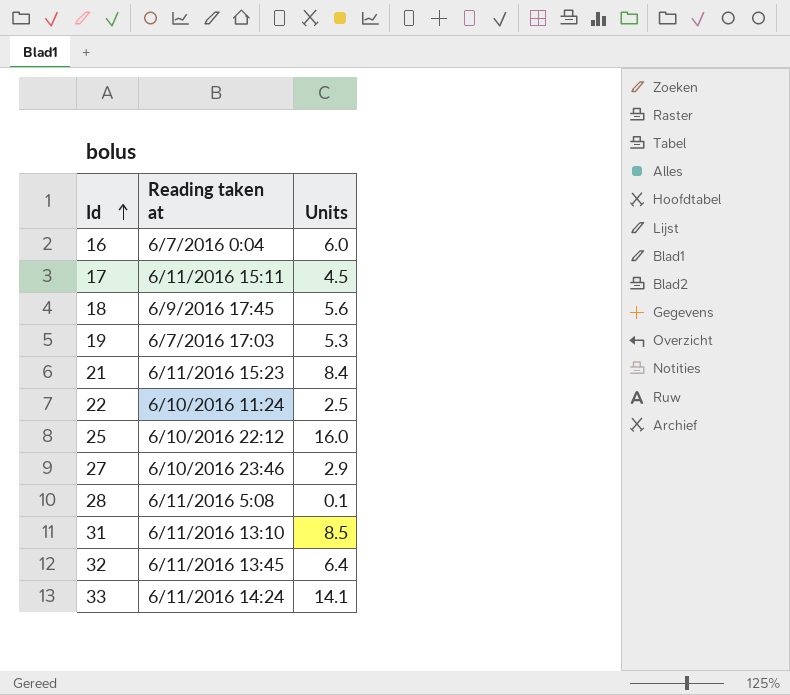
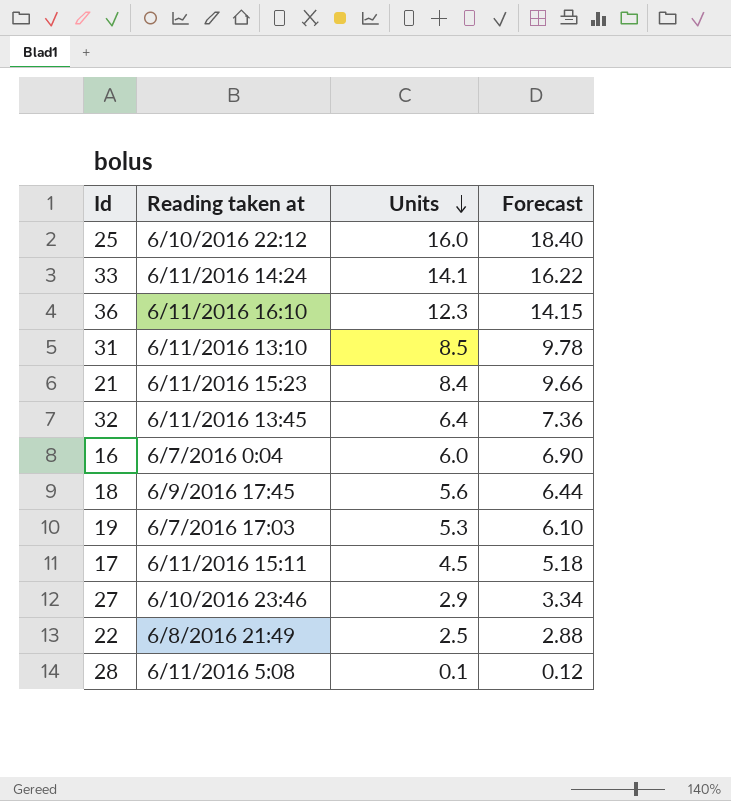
row order: Id ascending -> Units descending
column Forecast | formula: none -> [Units] * 1.15
row 36: none -> 6/11/2016 16:10 | 12.3 | 14.15
22 | Reading taken at: 6/10/2016 11:24 -> 6/8/2016 21:49

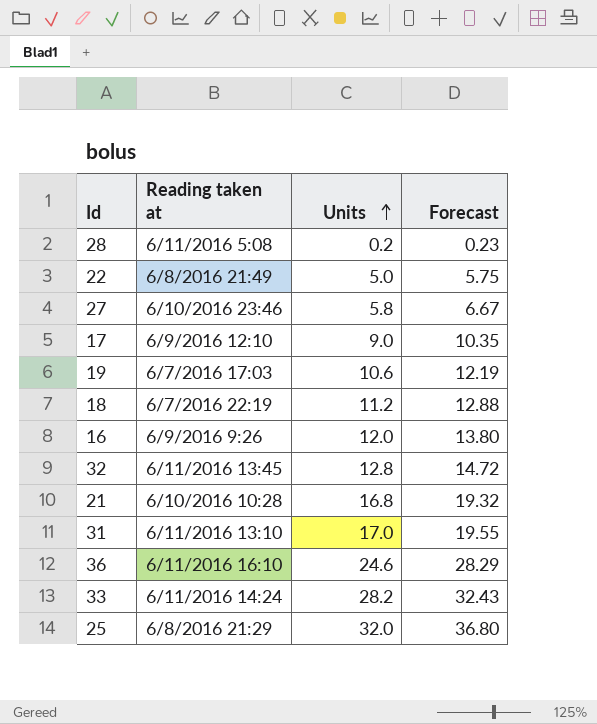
row order: Units descending -> Units ascending
28 | Units: 0.1 -> 0.2
28 | Forecast: 0.12 -> 0.23
22 | Units: 2.5 -> 5.0
22 | Forecast: 2.88 -> 5.75
27 | Units: 2.9 -> 5.8
27 | Forecast: 3.34 -> 6.67
17 | Reading taken at: 6/11/2016 15:11 -> 6/9/2016 12:10
17 | Units: 4.5 -> 9.0
17 | Forecast: 5.18 -> 10.35
19 | Units: 5.3 -> 10.6
19 | Forecast: 6.10 -> 12.19
18 | Reading taken at: 6/9/2016 17:45 -> 6/7/2016 22:19
18 | Units: 5.6 -> 11.2
18 | Forecast: 6.44 -> 12.88
16 | Reading taken at: 6/7/2016 0:04 -> 6/9/2016 9:26
16 | Units: 6.0 -> 12.0
16 | Forecast: 6.90 -> 13.80
32 | Units: 6.4 -> 12.8
32 | Forecast: 7.36 -> 14.72
21 | Reading taken at: 6/11/2016 15:23 -> 6/10/2016 10:28
21 | Units: 8.4 -> 16.8
21 | Forecast: 9.66 -> 19.32
31 | Units: 8.5 -> 17.0
31 | Forecast: 9.78 -> 19.55
36 | Units: 12.3 -> 24.6
36 | Forecast: 14.15 -> 28.29
33 | Units: 14.1 -> 28.2
33 | Forecast: 16.22 -> 32.43
25 | Reading taken at: 6/10/2016 22:12 -> 6/8/2016 21:29
25 | Units: 16.0 -> 32.0
25 | Forecast: 18.40 -> 36.80

